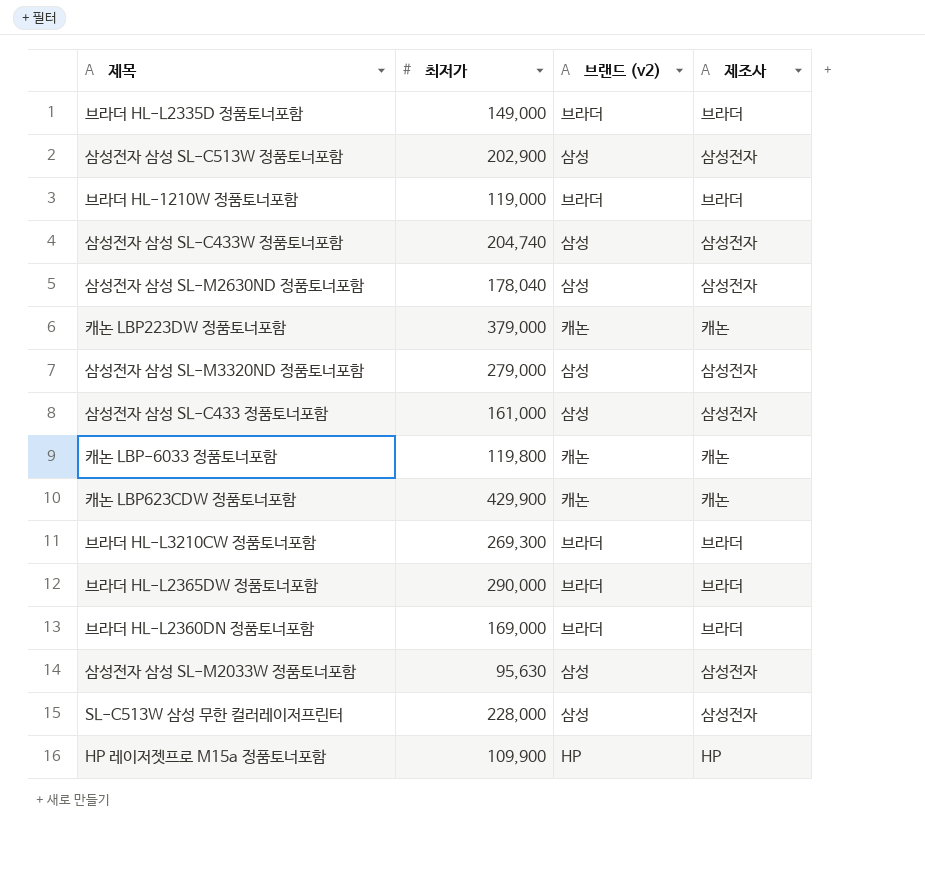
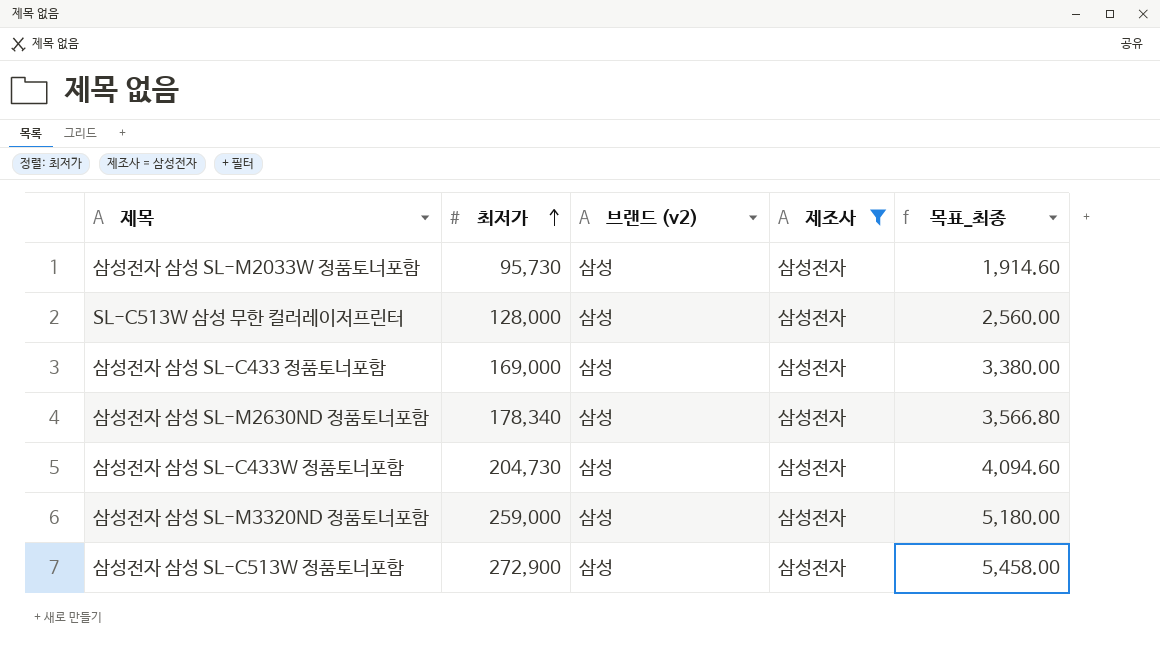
filter: none -> 제조사 = 삼성전자
row order: none -> 최저가 ascending
column 목표_최종 | formula: none -> [최저가] * 0.02
삼성전자 삼성 SL-M2033W 정품토너포함 | 최저가: 95,630 -> 95,730
SL-C513W 삼성 무한 컬러레이저프린터 | 최저가: 228,000 -> 128,000
삼성전자 삼성 SL-C433 정품토너포함 | 최저가: 161,000 -> 169,000
삼성전자 삼성 SL-M2630ND 정품토너포함 | 최저가: 178,040 -> 178,340
삼성전자 삼성 SL-C433W 정품토너포함 | 최저가: 204,740 -> 204,730
삼성전자 삼성 SL-M3320ND 정품토너포함 | 최저가: 279,000 -> 259,000
삼성전자 삼성 SL-C513W 정품토너포함 | 최저가: 202,900 -> 272,900

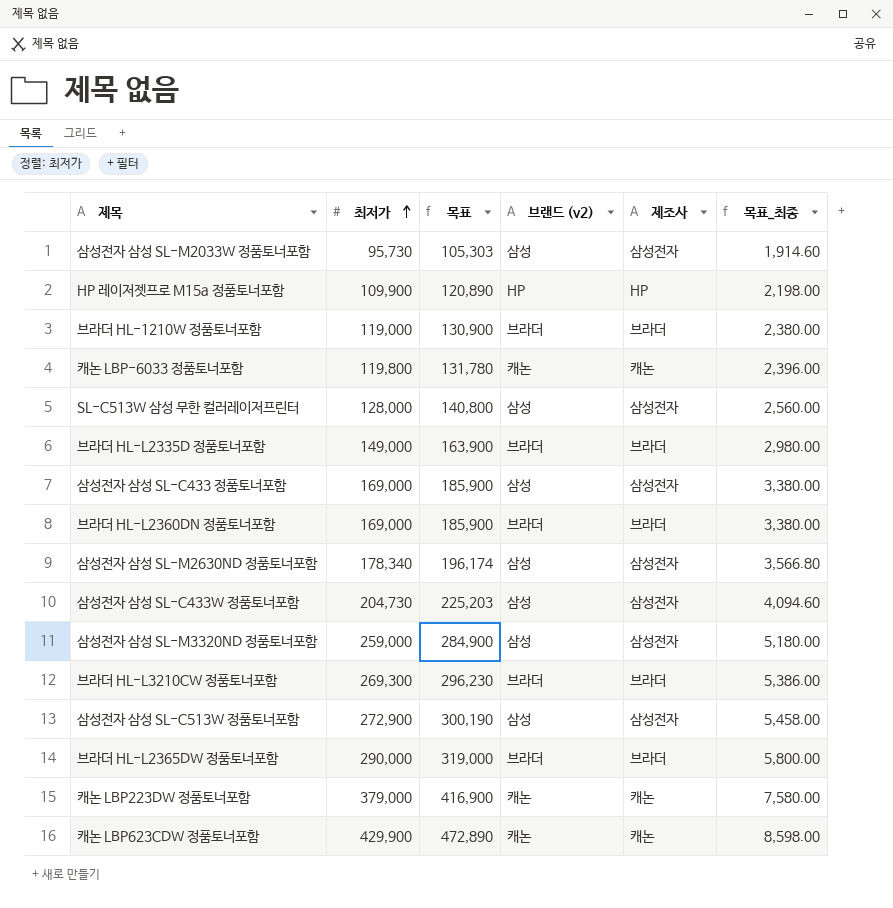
filter: 제조사 = 삼성전자 -> none
column 목표 | formula: none -> [최저가] * 1.1

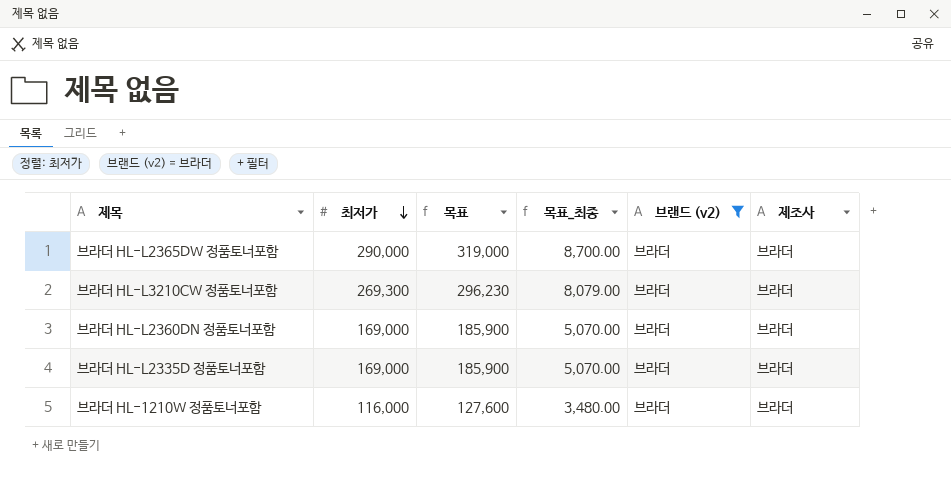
filter: none -> 브랜드 (v2) = 브라더
row order: 최저가 ascending -> 최저가 descending
column 목표_최종 | formula: [최저가] * 0.02 -> [최저가] * 0.03
column 목표_최종 | position: 6 -> 4
브라더 HL-L2335D 정품토너포함 | 최저가: 149,000 -> 169,000
브라더 HL-L2335D 정품토너포함 | 목표: 163,900 -> 185,900
브라더 HL-1210W 정품토너포함 | 최저가: 119,000 -> 116,000
브라더 HL-1210W 정품토너포함 | 목표: 130,900 -> 127,600

